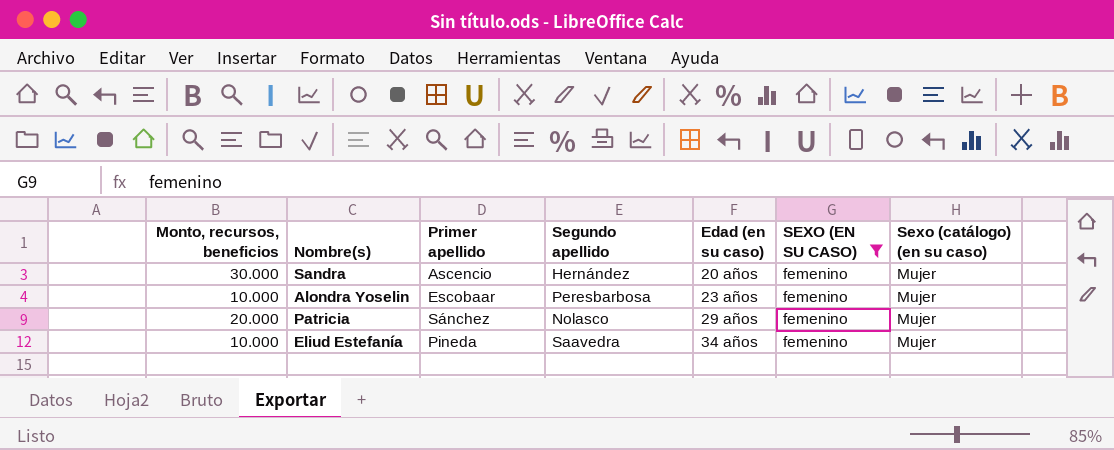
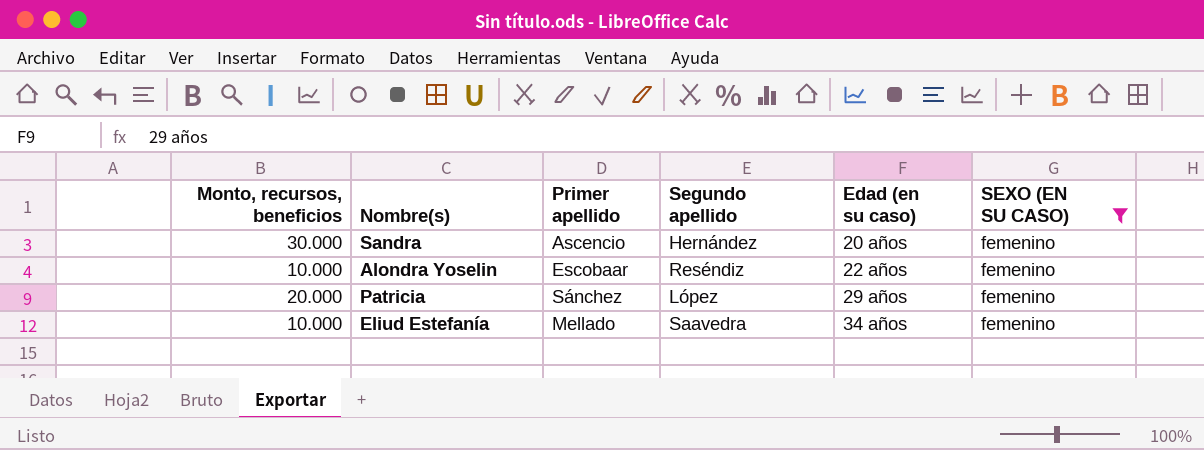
column Sexo (catálogo) (en su caso) | position: 7 -> none
Alondra Yoselin | Segundo apellido: Peresbarbosa -> Reséndiz
Alondra Yoselin | Edad (en su caso): 23 años -> 22 años
Patricia | Segundo apellido: Nolasco -> López
Eliud Estefanía | Primer apellido: Pineda -> Mellado

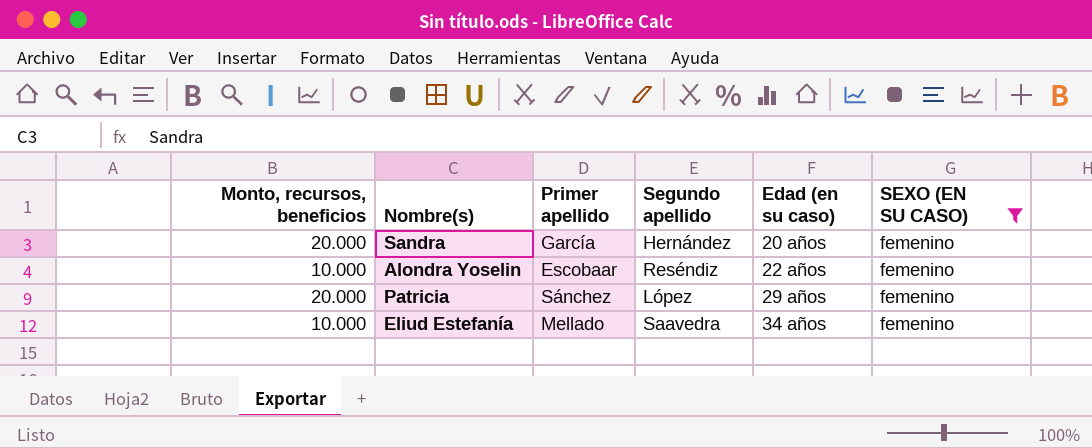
Sandra | Monto, recursos, beneficios: 30.000 -> 20.000
Sandra | Primer apellido: Ascencio -> García

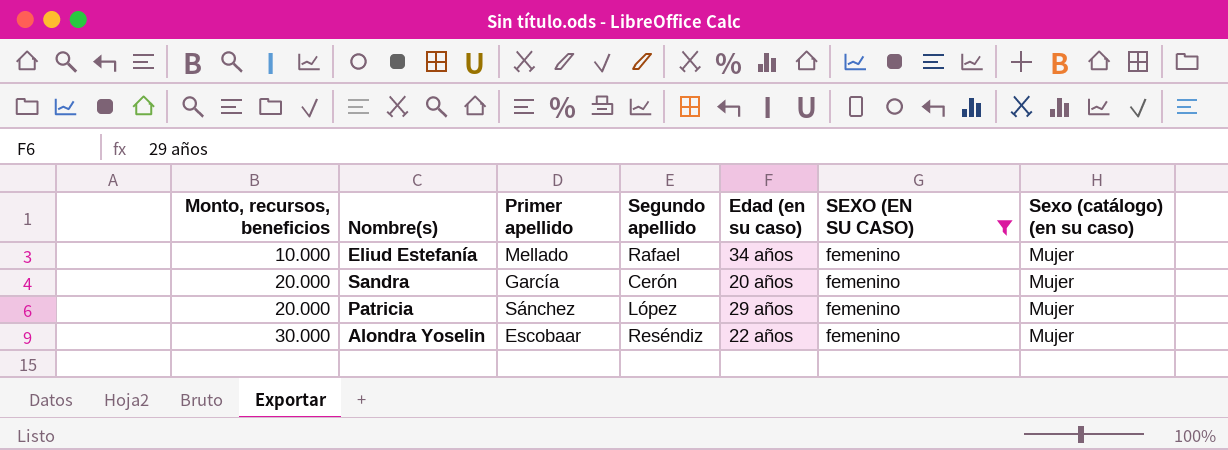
row order: Edad (en su caso) ascending -> Monto, recursos, beneficios ascending
column Sexo (catálogo) (en su caso) | position: none -> 7
Eliud Estefanía | Segundo apellido: Saavedra -> Rafael
Sandra | Segundo apellido: Hernández -> Cerón
Alondra Yoselin | Monto, recursos, beneficios: 10.000 -> 30.000

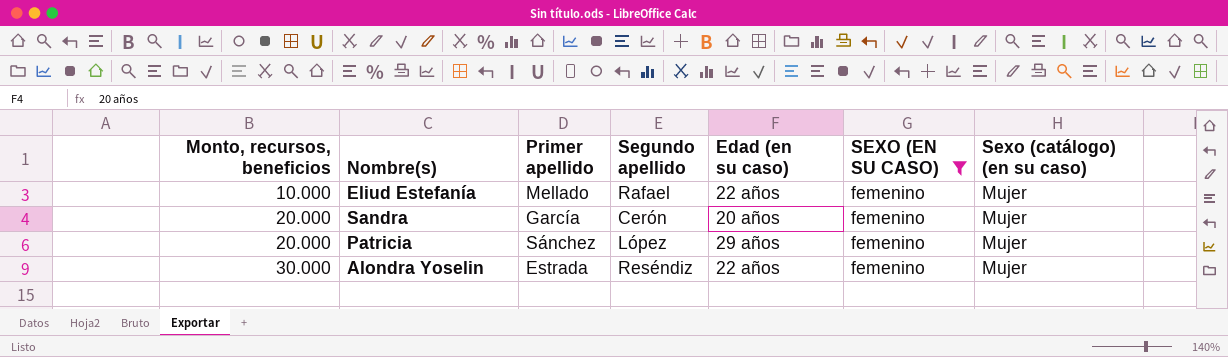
Eliud Estefanía | Edad (en su caso): 34 años -> 22 años
Alondra Yoselin | Primer apellido: Escobaar -> Estrada

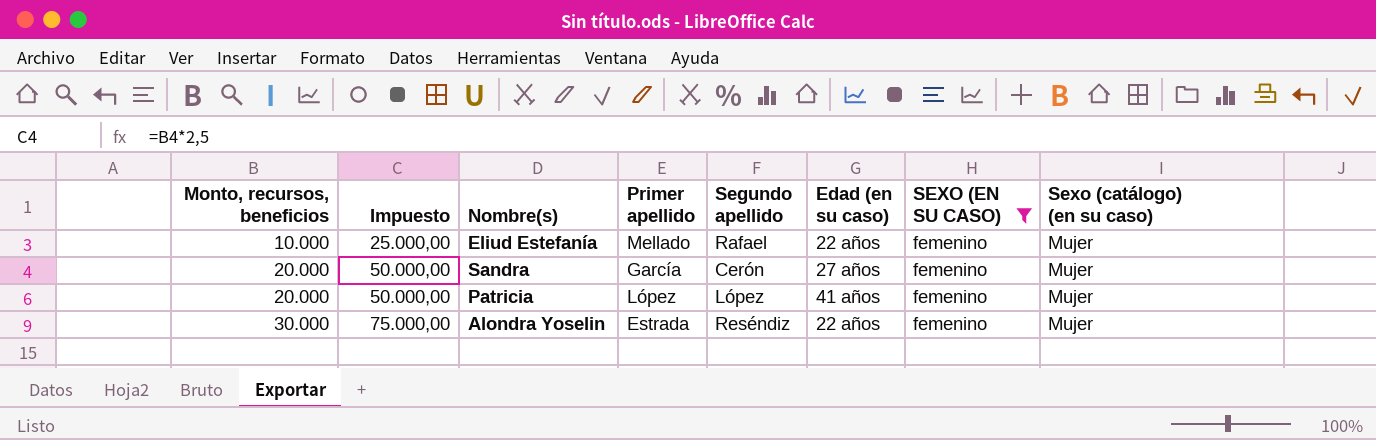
column Impuesto | formula: none -> [Monto, recursos, beneficios] * 2,5
Sandra | Edad (en su caso): 20 años -> 27 años
Patricia | Primer apellido: Sánchez -> López
Patricia | Edad (en su caso): 29 años -> 41 años

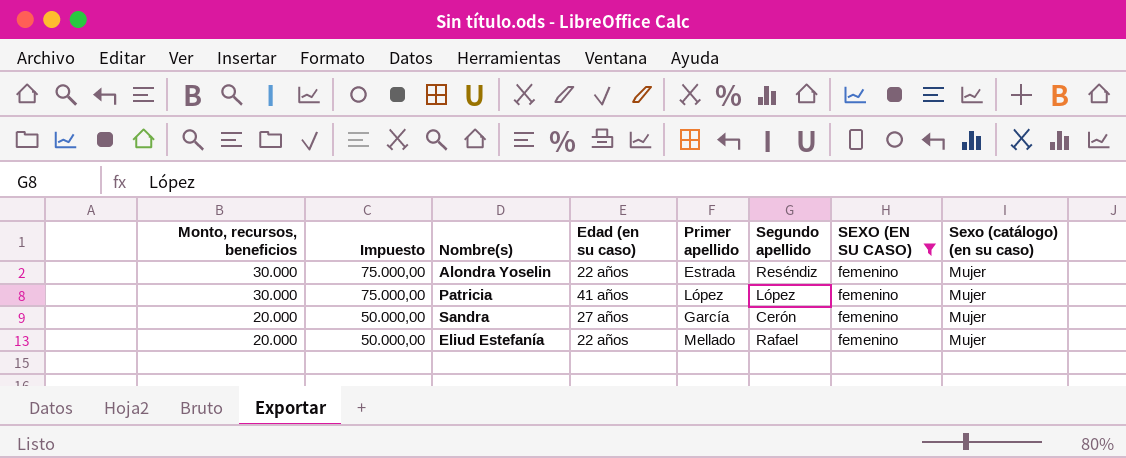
row order: Monto, recursos, beneficios ascending -> Monto, recursos, beneficios descending
column Edad (en su caso) | position: 6 -> 4
Patricia | Monto, recursos, beneficios: 20.000 -> 30.000
Patricia | Impuesto: 50.000,00 -> 75.000,00
Eliud Estefanía | Monto, recursos, beneficios: 10.000 -> 20.000
Eliud Estefanía | Impuesto: 25.000,00 -> 50.000,00

